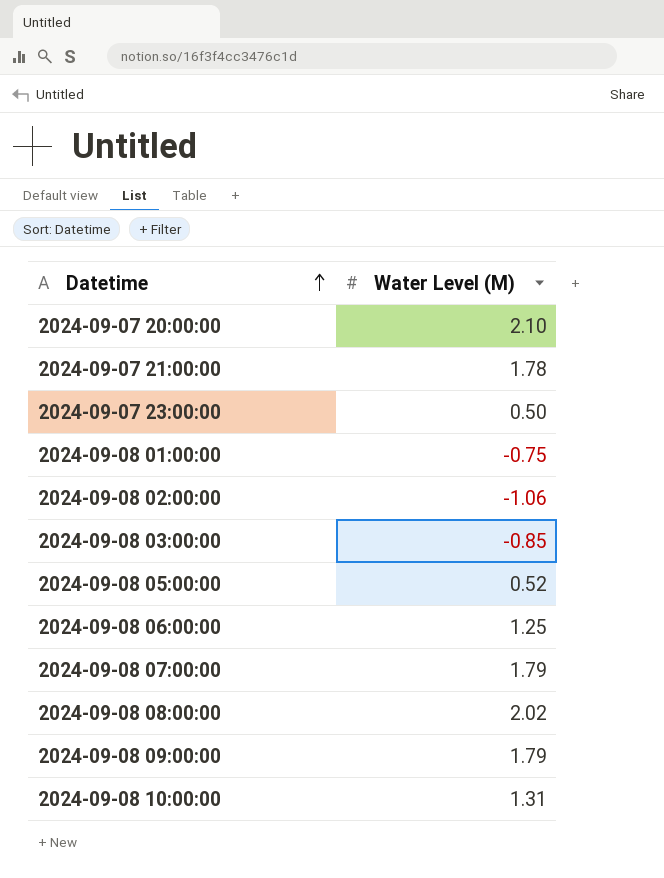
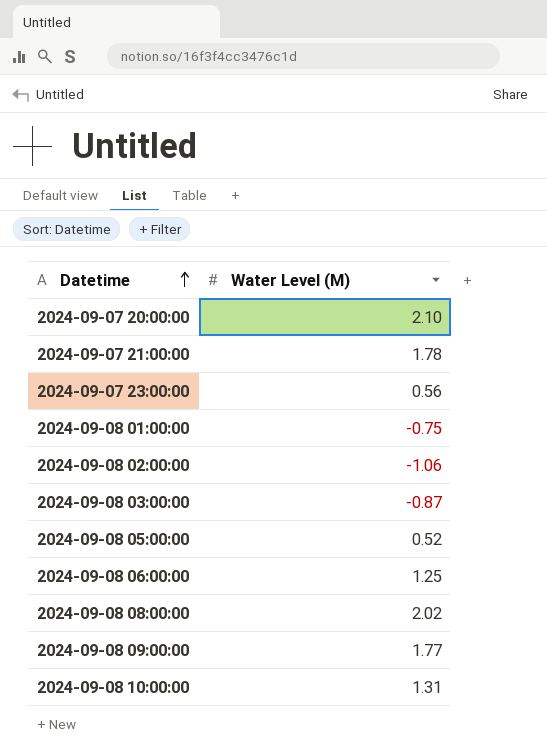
row 2024-09-08 07:00:00: 1.79 -> none
2024-09-07 23:00:00 | Water Level (M): 0.50 -> 0.56
2024-09-08 03:00:00 | Water Level (M): -0.85 -> -0.87
2024-09-08 09:00:00 | Water Level (M): 1.79 -> 1.77

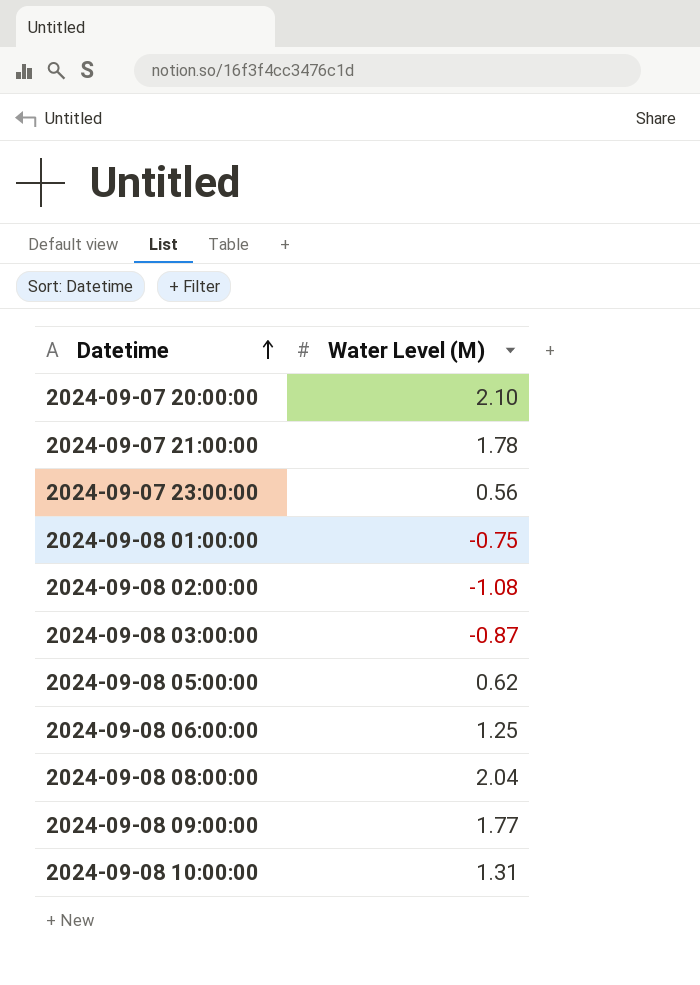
2024-09-08 02:00:00 | Water Level (M): -1.06 -> -1.08
2024-09-08 05:00:00 | Water Level (M): 0.52 -> 0.62
2024-09-08 08:00:00 | Water Level (M): 2.02 -> 2.04

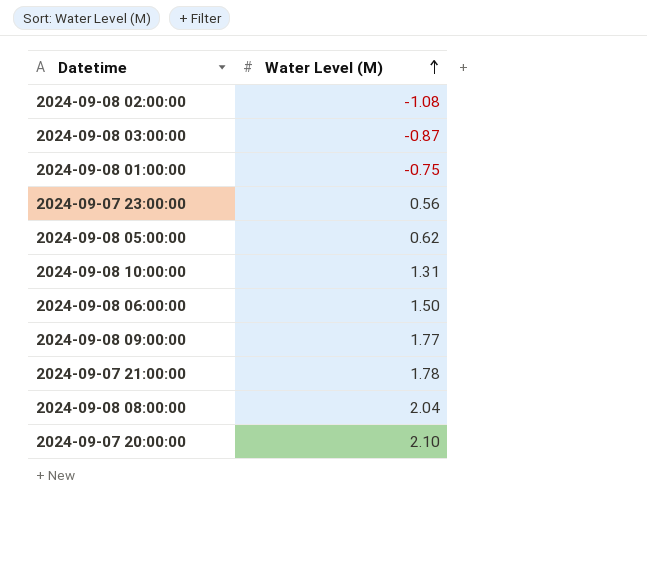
row order: Datetime ascending -> Water Level (M) ascending
2024-09-08 06:00:00 | Water Level (M): 1.25 -> 1.50

